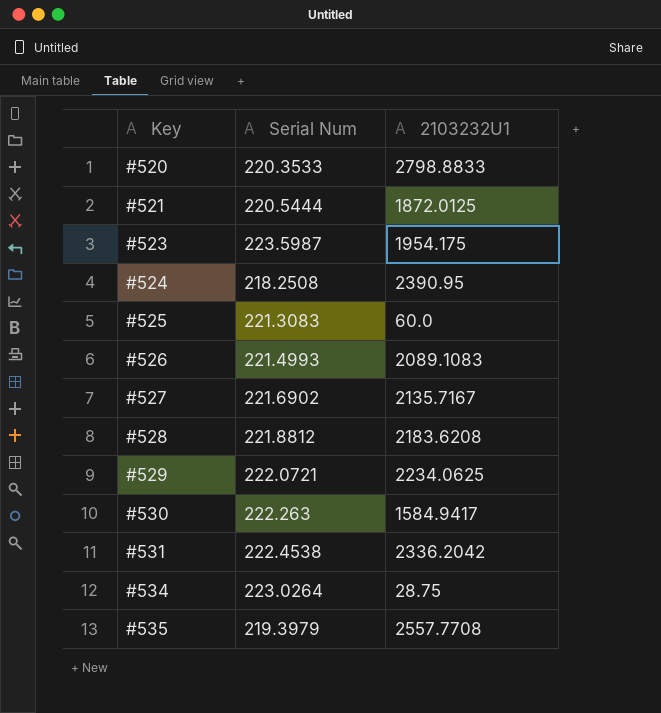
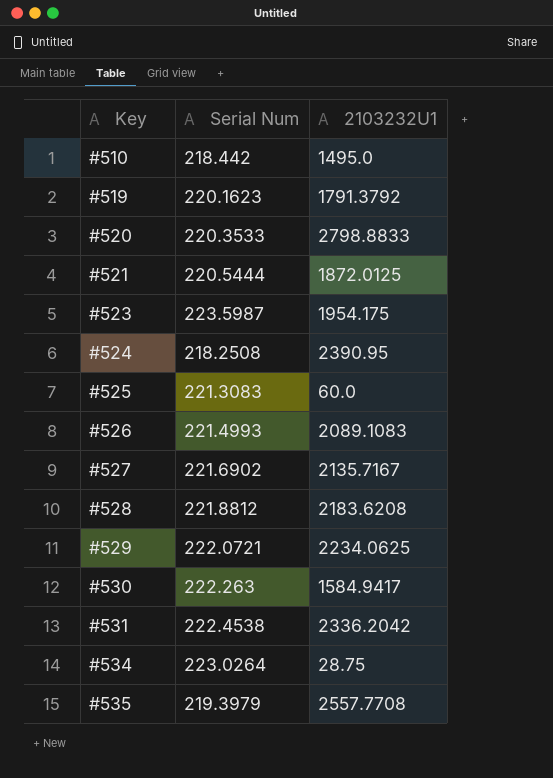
row #510: none -> 218.442 | 1495.0
row #519: none -> 220.1623 | 1791.3792

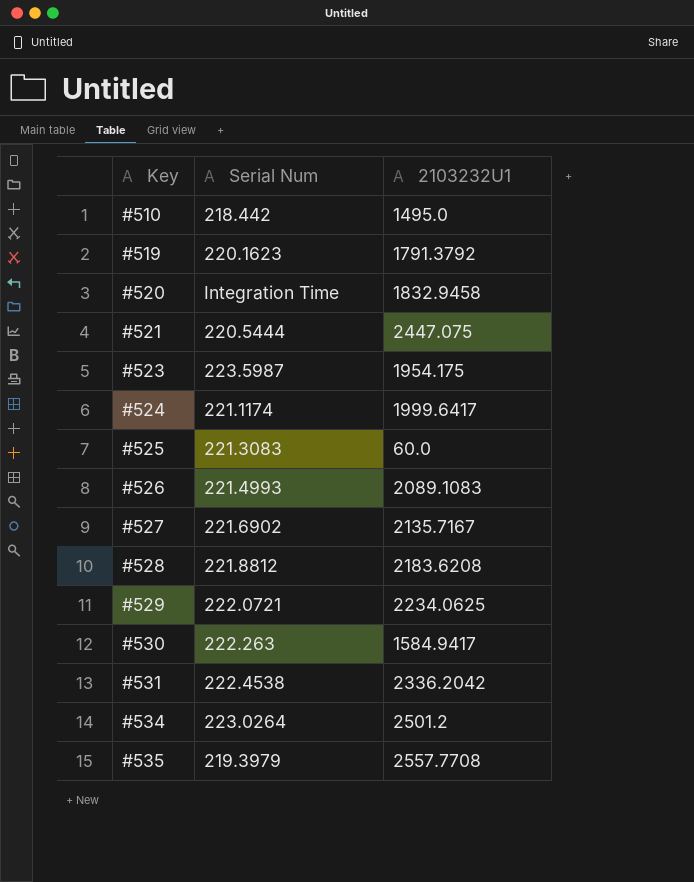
#520 | Serial Num: 220.3533 -> Integration Time
#520 | 2103232U1: 2798.8833 -> 1832.9458
#521 | 2103232U1: 1872.0125 -> 2447.075
#524 | Serial Num: 218.2508 -> 221.1174
#524 | 2103232U1: 2390.95 -> 1999.6417
#534 | 2103232U1: 28.75 -> 2501.2

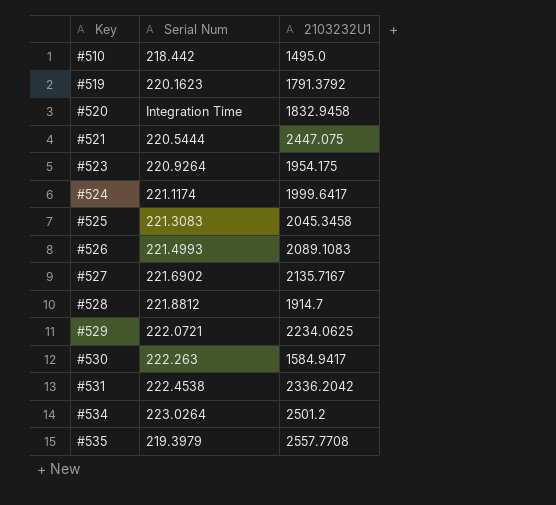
#523 | Serial Num: 223.5987 -> 220.9264
#525 | 2103232U1: 60.0 -> 2045.3458
#528 | 2103232U1: 2183.6208 -> 1914.7

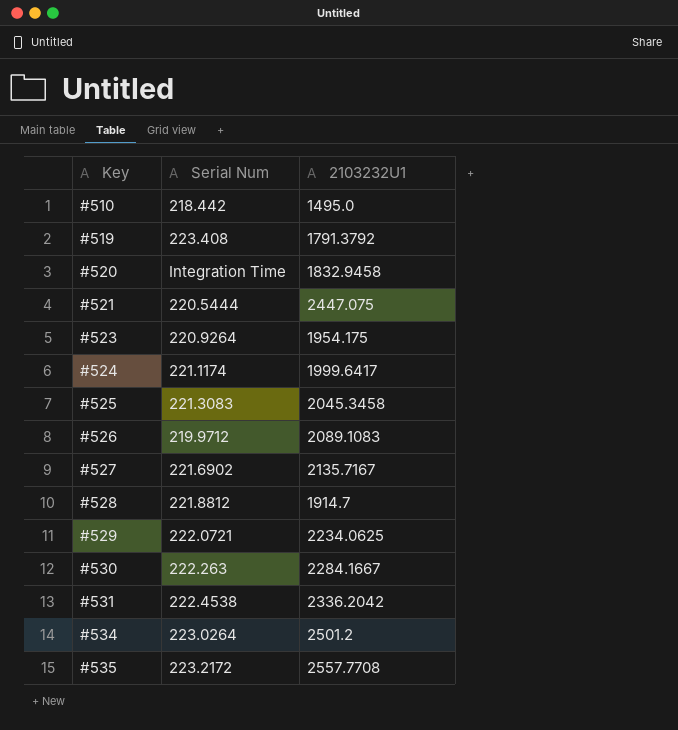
#519 | Serial Num: 220.1623 -> 223.408
#526 | Serial Num: 221.4993 -> 219.9712
#530 | 2103232U1: 1584.9417 -> 2284.1667
#535 | Serial Num: 219.3979 -> 223.2172

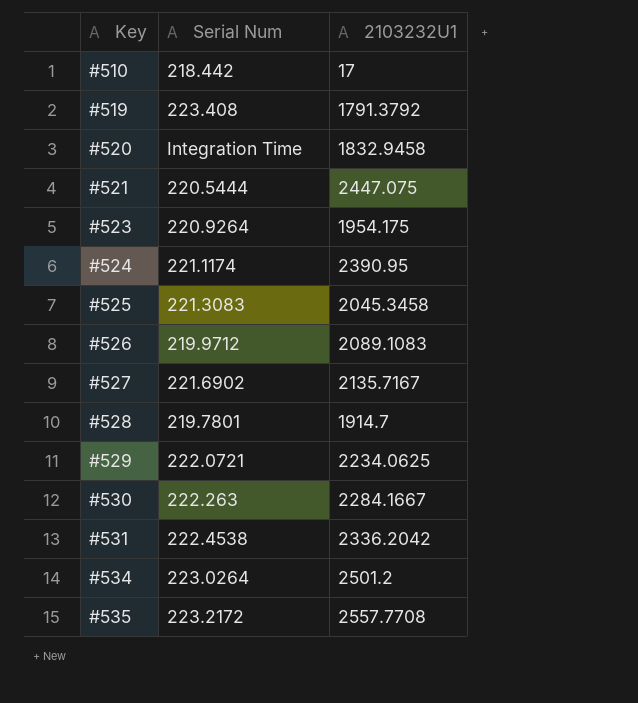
#510 | 2103232U1: 1495.0 -> 17
#524 | 2103232U1: 1999.6417 -> 2390.95
#528 | Serial Num: 221.8812 -> 219.7801

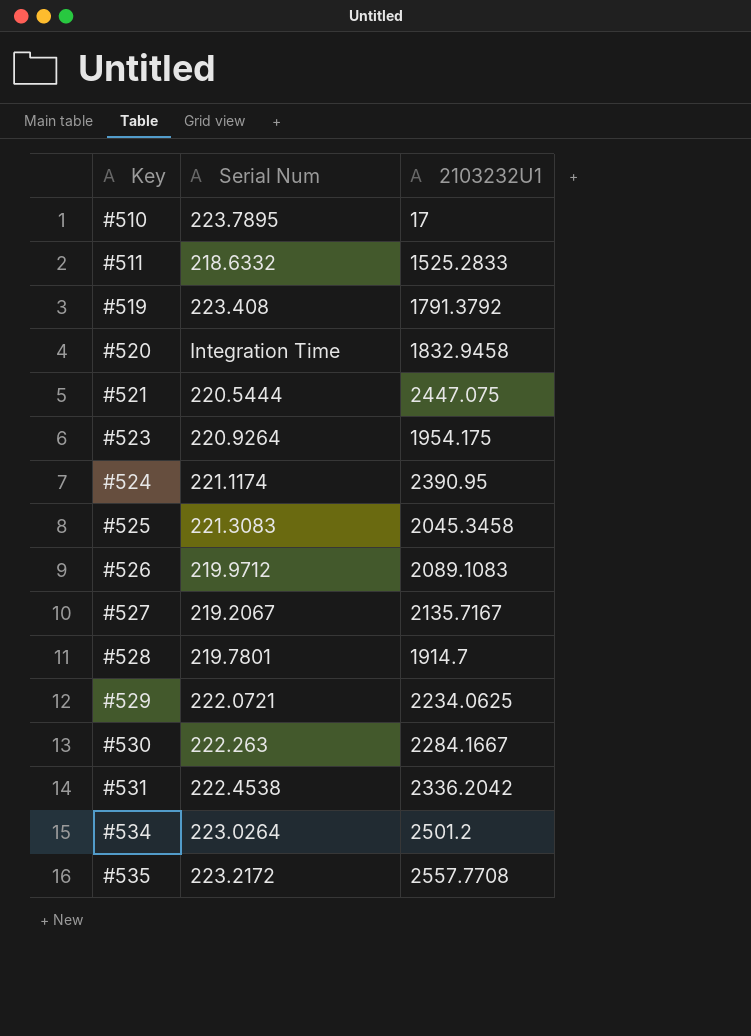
#510 | Serial Num: 218.442 -> 223.7895
row #511: none -> 218.6332 | 1525.2833
#527 | Serial Num: 221.6902 -> 219.2067

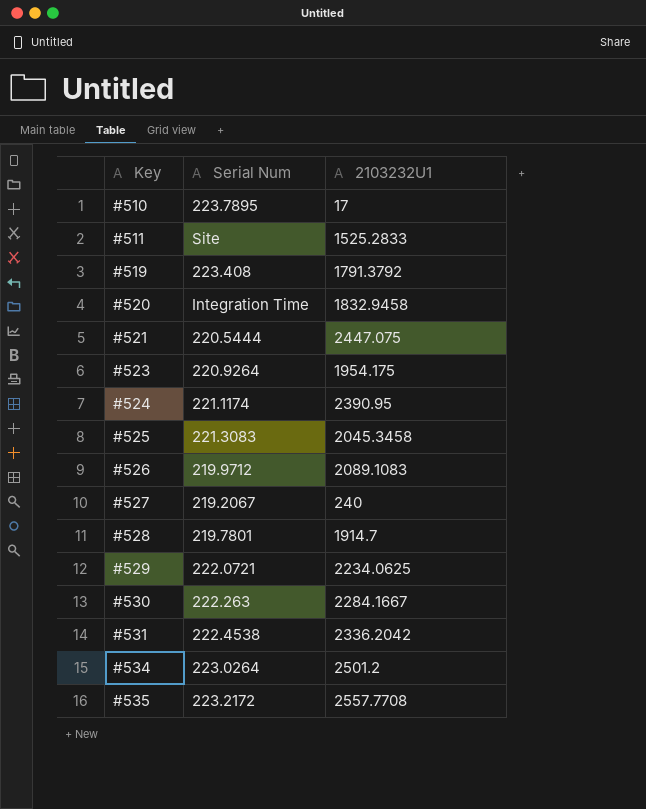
#511 | Serial Num: 218.6332 -> Site
#527 | 2103232U1: 2135.7167 -> 240

